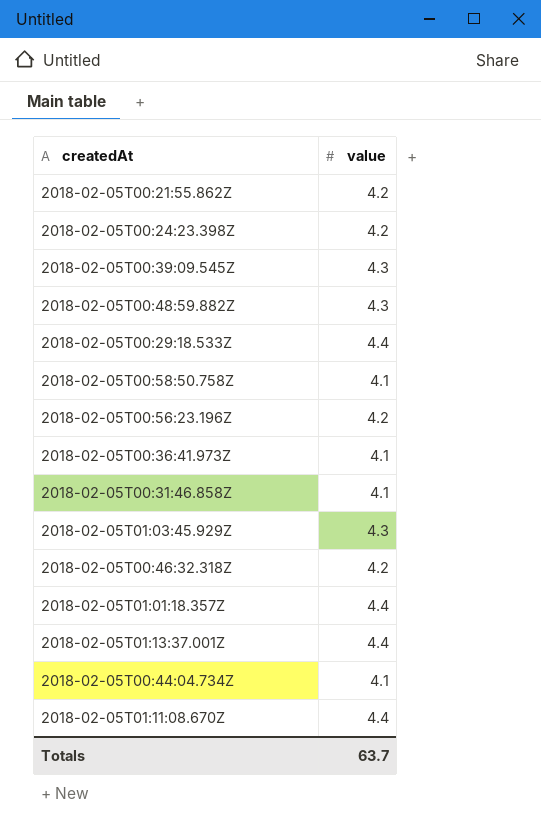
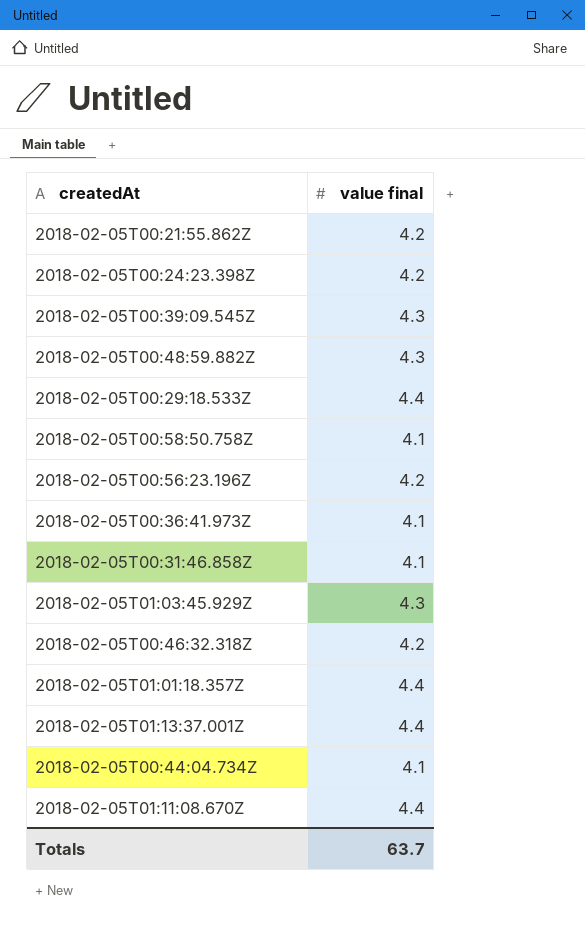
column name: value -> value final

